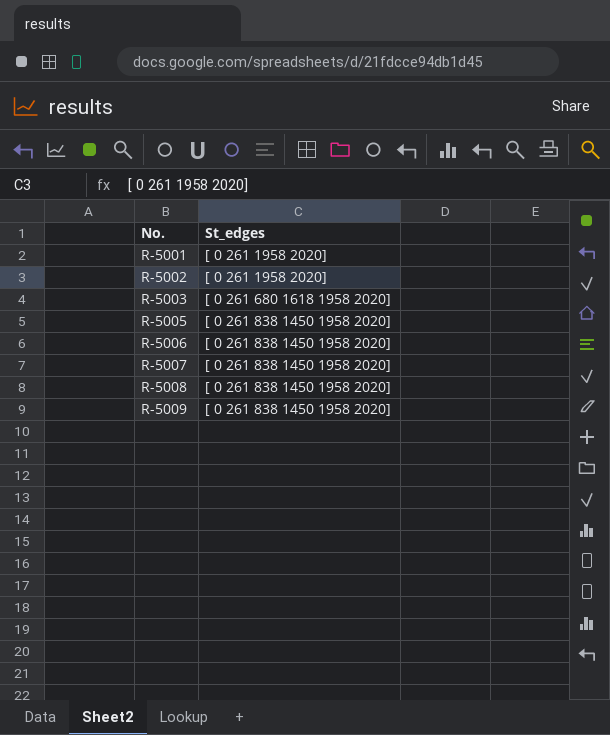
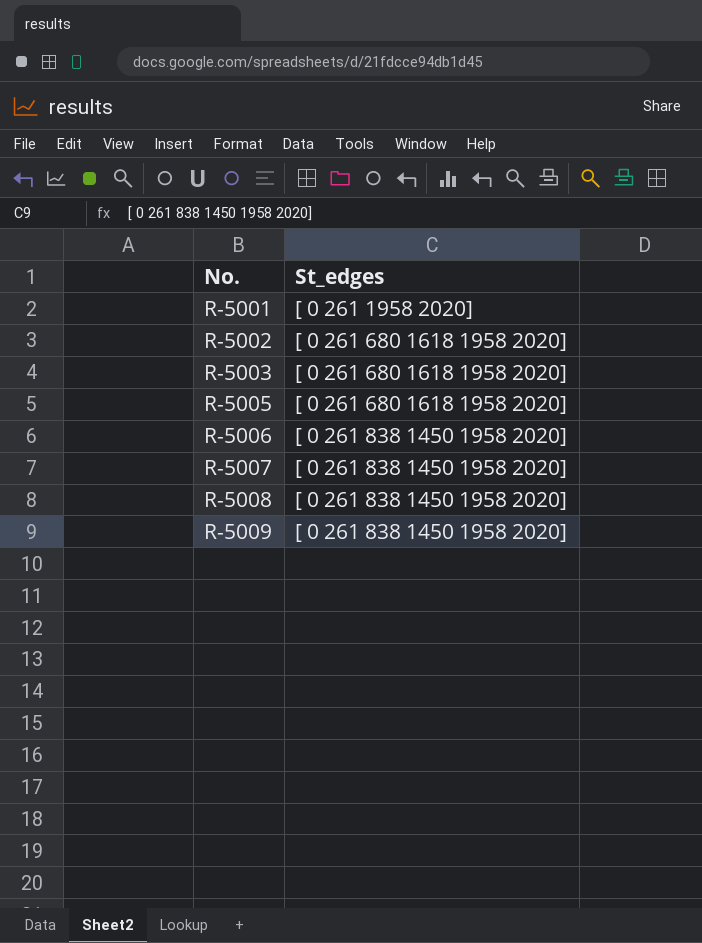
R-5002 | St_edges: [ 0 261 1958 2020] -> [ 0 261 680 1618 1958 2020]
R-5005 | St_edges: [ 0 261 838 1450 1958 2020] -> [ 0 261 680 1618 1958 2020]

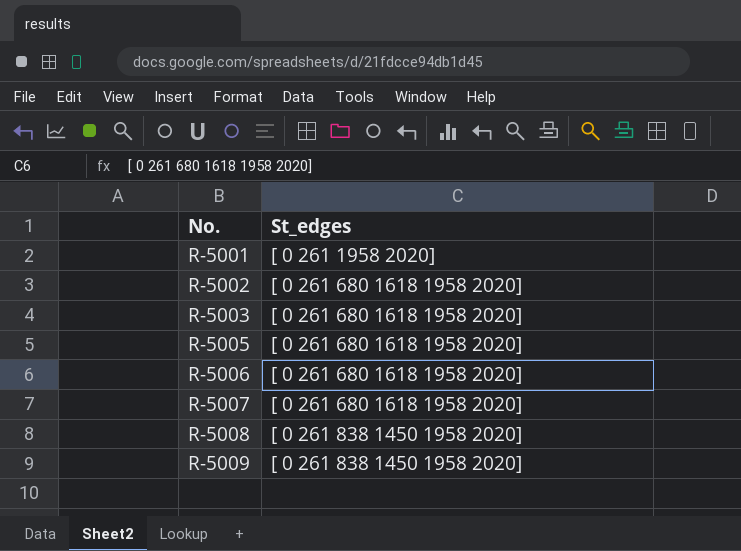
R-5006 | St_edges: [ 0 261 838 1450 1958 2020] -> [ 0 261 680 1618 1958 2020]
R-5007 | St_edges: [ 0 261 838 1450 1958 2020] -> [ 0 261 680 1618 1958 2020]

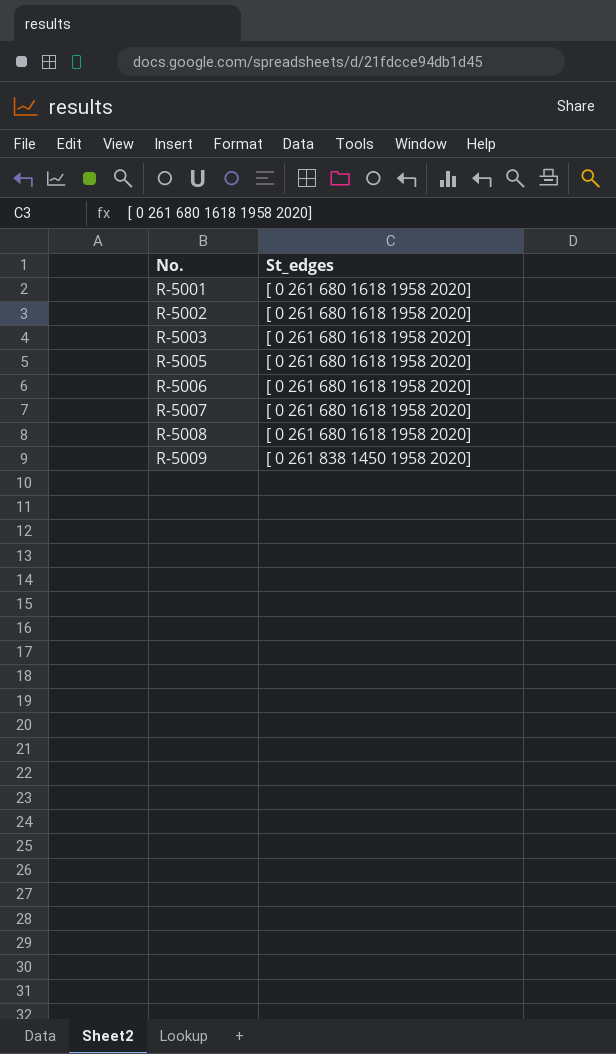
R-5001 | St_edges: [ 0 261 1958 2020] -> [ 0 261 680 1618 1958 2020]
R-5008 | St_edges: [ 0 261 838 1450 1958 2020] -> [ 0 261 680 1618 1958 2020]

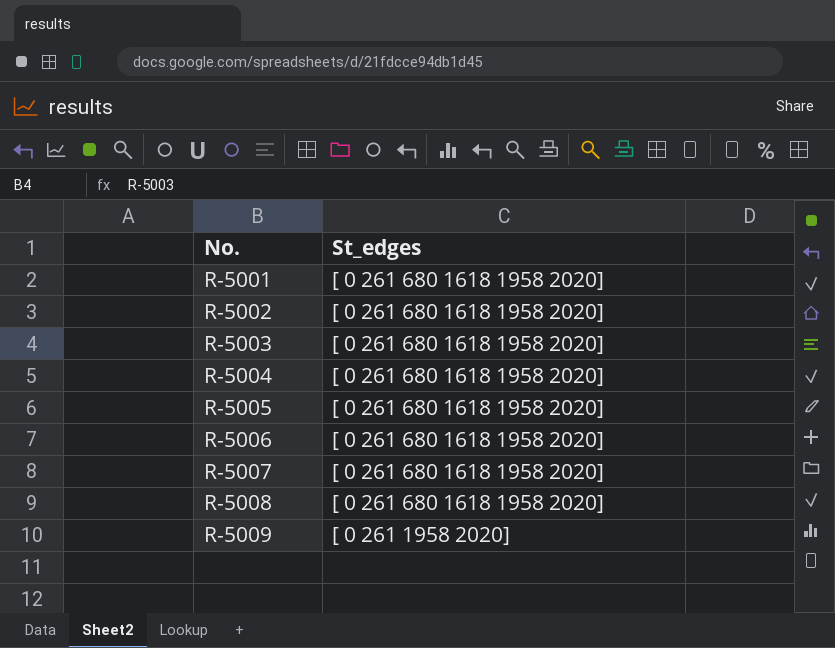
row R-5004: none -> [ 0 261 680 1618 1958 2020]
R-5009 | St_edges: [ 0 261 838 1450 1958 2020] -> [ 0 261 1958 2020]

